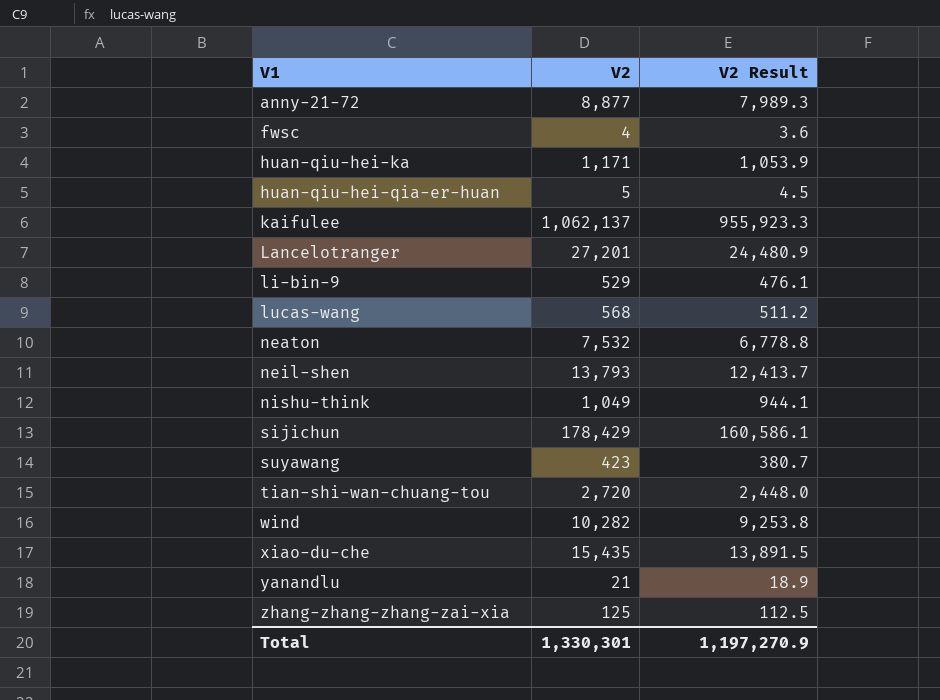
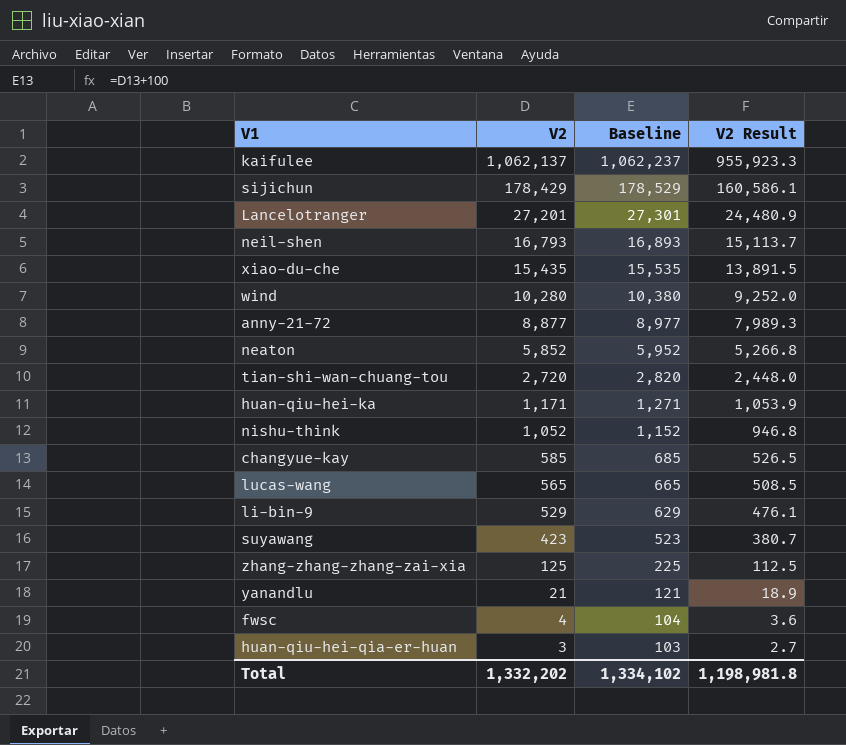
row order: V1 ascending -> V2 descending
column Baseline | formula: none -> [V2] + 100
neil-shen | V2: 13,793 -> 16,793
neil-shen | V2 Result: 12,413.7 -> 15,113.7
wind | V2: 10,282 -> 10,280
wind | V2 Result: 9,253.8 -> 9,252.0
neaton | V2: 7,532 -> 5,852
neaton | V2 Result: 6,778.8 -> 5,266.8
nishu-think | V2: 1,049 -> 1,052
nishu-think | V2 Result: 944.1 -> 946.8
row changyue-kay: none -> 585 | 685 | 526.5
lucas-wang | V2: 568 -> 565
lucas-wang | V2 Result: 511.2 -> 508.5
huan-qiu-hei-qia-er-huan | V2: 5 -> 3
huan-qiu-hei-qia-er-huan | V2 Result: 4.5 -> 2.7
Total | V2: 1,330,301 -> 1,332,202
Total | V2 Result: 1,197,270.9 -> 1,198,981.8

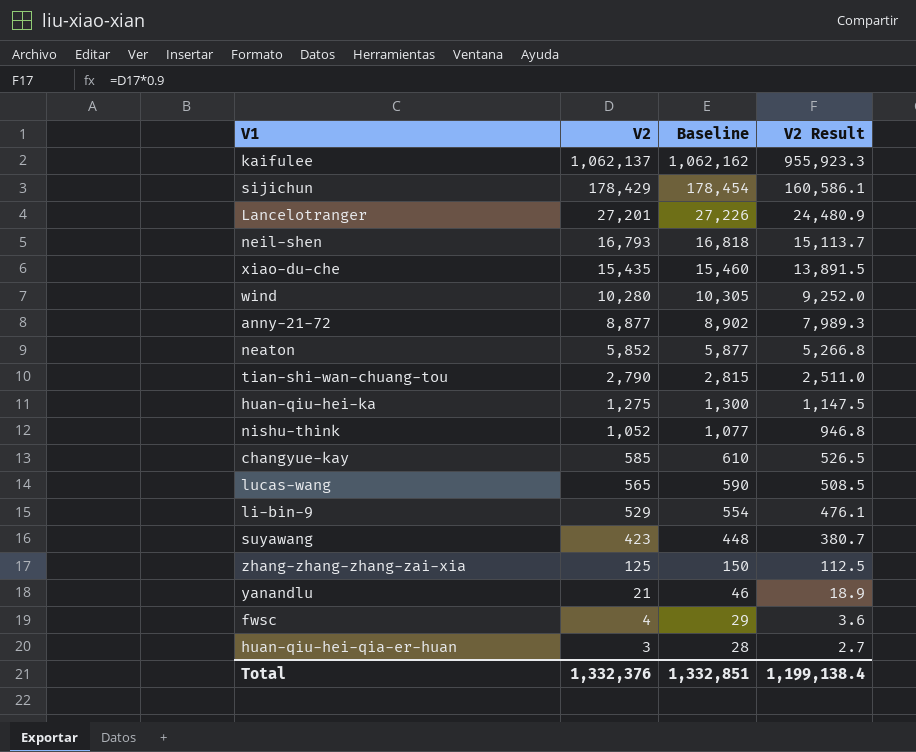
column Baseline | formula: [V2] + 100 -> [V2] + 25
tian-shi-wan-chuang-tou | V2: 2,720 -> 2,790
tian-shi-wan-chuang-tou | V2 Result: 2,448.0 -> 2,511.0
huan-qiu-hei-ka | V2: 1,171 -> 1,275
huan-qiu-hei-ka | V2 Result: 1,053.9 -> 1,147.5
Total | V2: 1,332,202 -> 1,332,376
Total | Baseline: 1,334,102 -> 1,332,851
Total | V2 Result: 1,198,981.8 -> 1,199,138.4

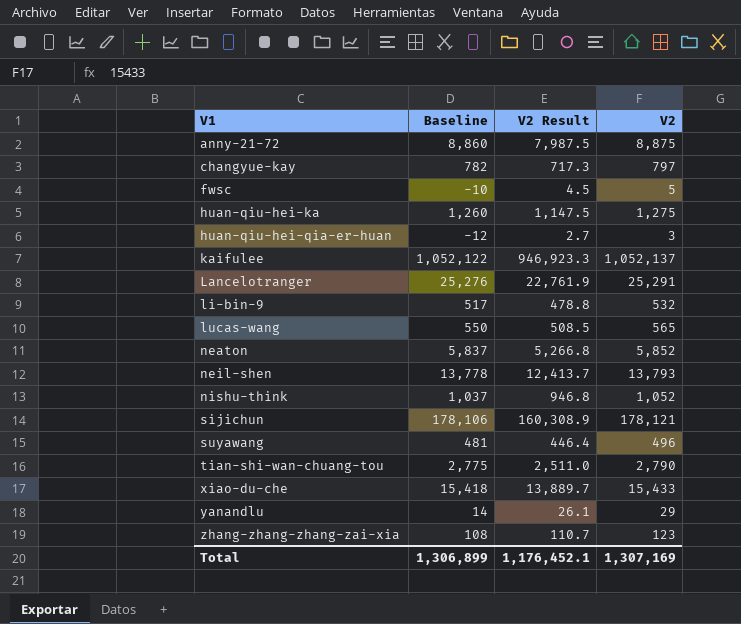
row order: V2 descending -> V1 ascending
column Baseline | formula: [V2] + 25 -> [V2] - 15
column V2 | position: 2 -> 4
row wind: 10,280 | 10,305 | 9,252.0 -> none
anny-21-72 | V2 Result: 7,989.3 -> 7,987.5
anny-21-72 | V2: 8,877 -> 8,875
changyue-kay | V2 Result: 526.5 -> 717.3
changyue-kay | V2: 585 -> 797
fwsc | V2 Result: 3.6 -> 4.5
fwsc | V2: 4 -> 5
kaifulee | V2 Result: 955,923.3 -> 946,923.3
kaifulee | V2: 1,062,137 -> 1,052,137
Lancelotranger | V2 Result: 24,480.9 -> 22,761.9
Lancelotranger | V2: 27,201 -> 25,291
li-bin-9 | V2 Result: 476.1 -> 478.8
li-bin-9 | V2: 529 -> 532
neil-shen | V2 Result: 15,113.7 -> 12,413.7
neil-shen | V2: 16,793 -> 13,793
sijichun | V2 Result: 160,586.1 -> 160,308.9
sijichun | V2: 178,429 -> 178,121
suyawang | V2 Result: 380.7 -> 446.4
suyawang | V2: 423 -> 496
xiao-du-che | V2 Result: 13,891.5 -> 13,889.7
xiao-du-che | V2: 15,435 -> 15,433
yanandlu | V2 Result: 18.9 -> 26.1
yanandlu | V2: 21 -> 29
zhang-zhang-zhang-zai-xia | V2 Result: 112.5 -> 110.7
zhang-zhang-zhang-zai-xia | V2: 125 -> 123
Total | Baseline: 1,332,851 -> 1,306,899
Total | V2 Result: 1,199,138.4 -> 1,176,452.1
Total | V2: 1,332,376 -> 1,307,169

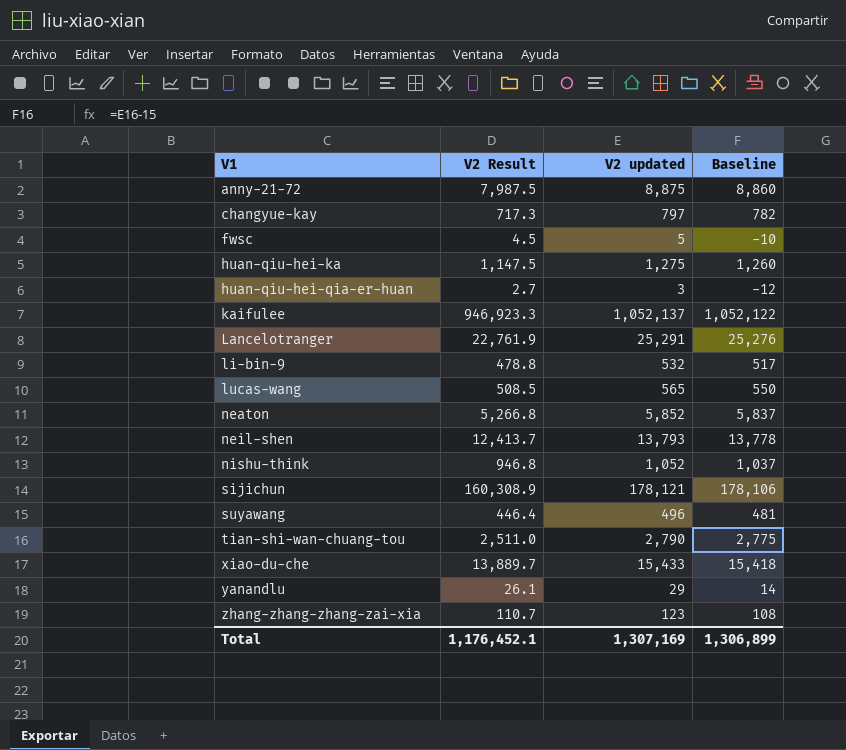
column name: V2 -> V2 updated
column Baseline | position: 2 -> 4

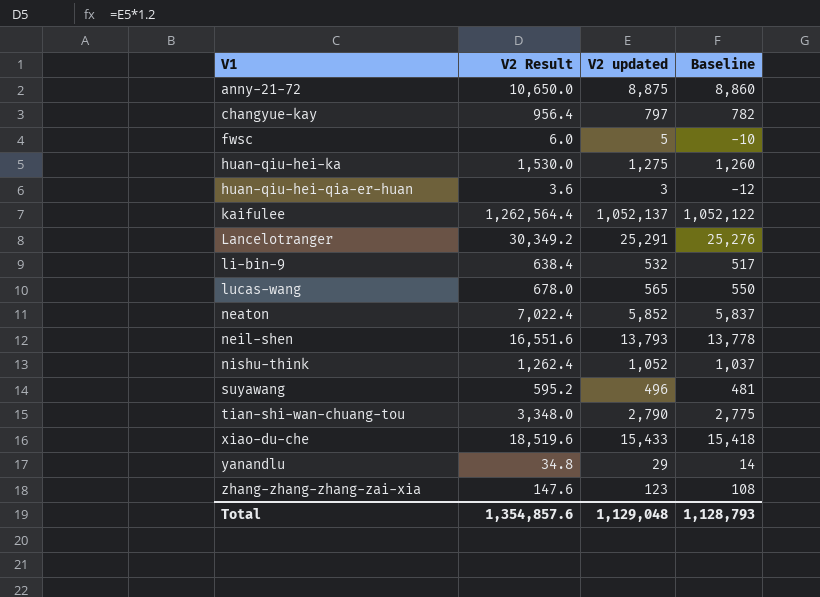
column V2 Result | formula: [V2 updated] * 0.9 -> [V2 updated] * 1.2
row sijichun: 160,308.9 | 178,121 | 178,106 -> none
Total | V2 Result: 1,176,452.1 -> 1,354,857.6
Total | V2 updated: 1,307,169 -> 1,129,048
Total | Baseline: 1,306,899 -> 1,128,793

